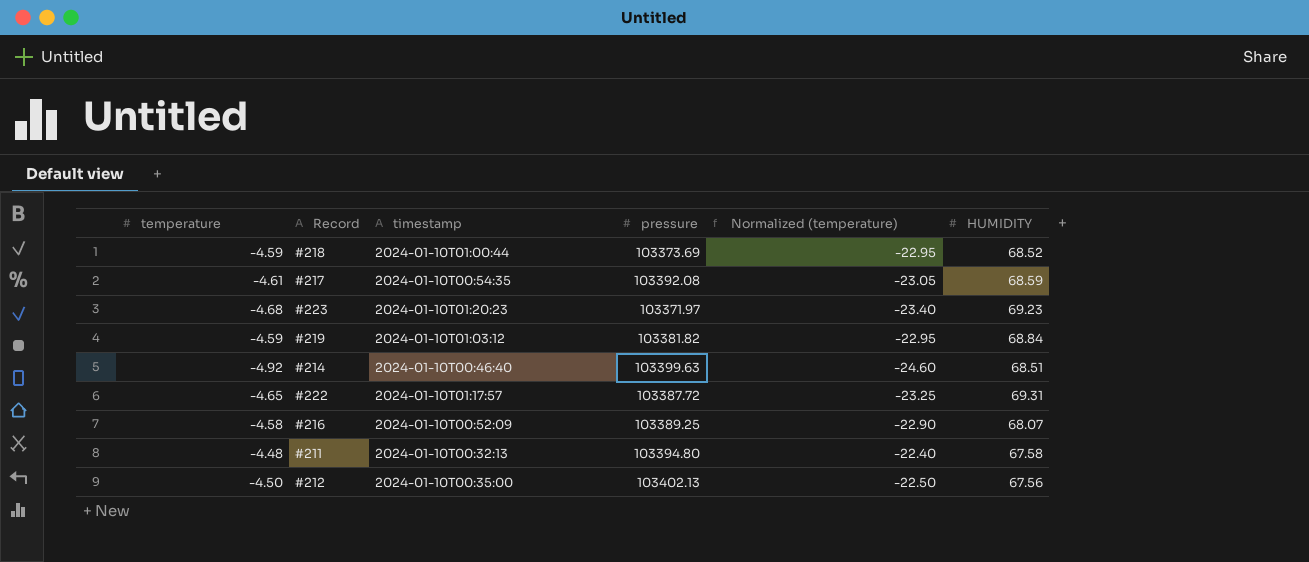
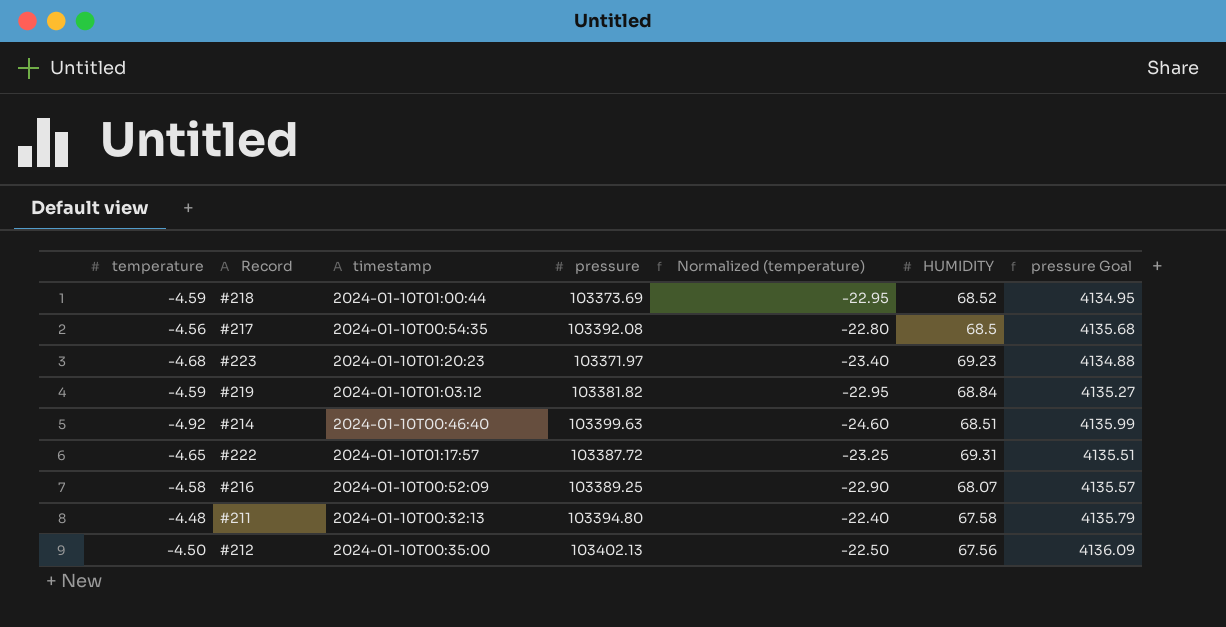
column pressure Goal | formula: none -> [pressure] * 0.04
#217 | temperature: -4.61 -> -4.56
#217 | Normalized (temperature): -23.05 -> -22.80
#217 | HUMIDITY: 68.59 -> 68.5

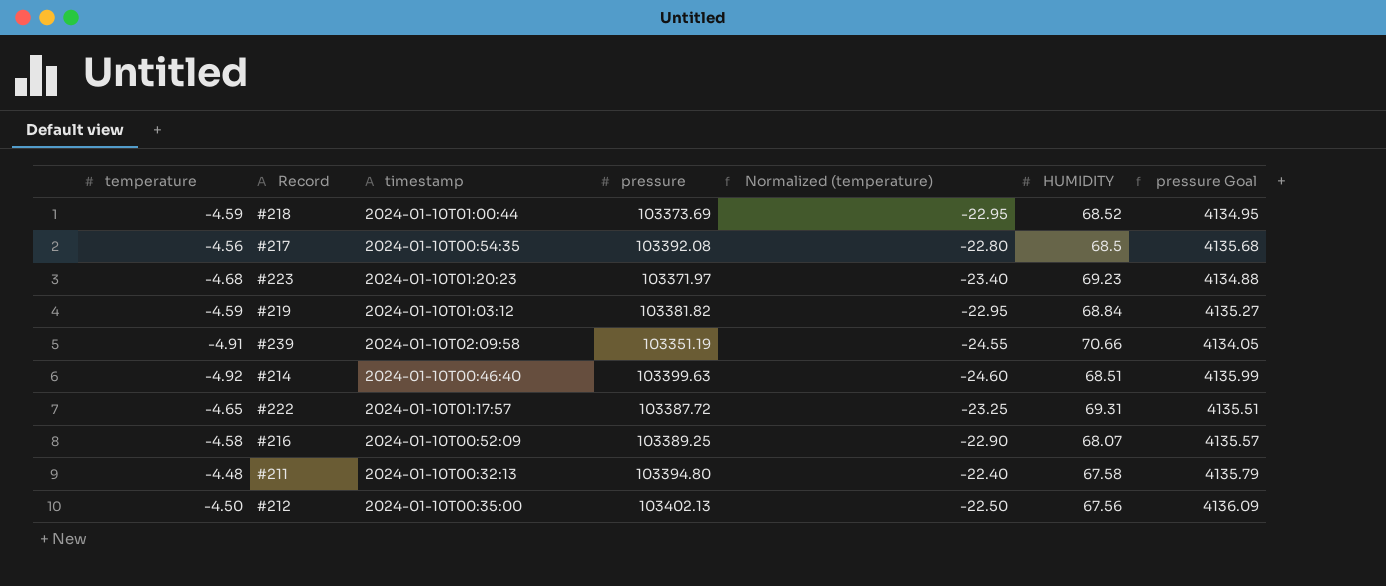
row #239: none -> -4.91 | 2024-01-10T02:09:58 | 103351.19 | -24.55 | 70.66 | 4134.05

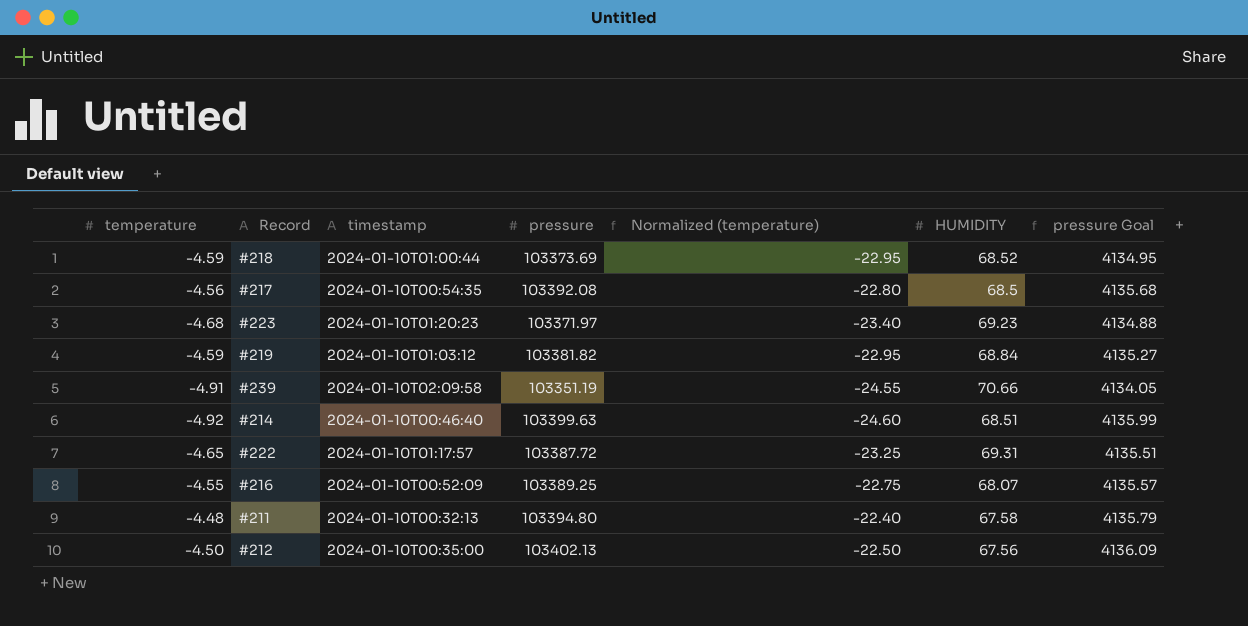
#216 | temperature: -4.58 -> -4.55
#216 | Normalized (temperature): -22.90 -> -22.75

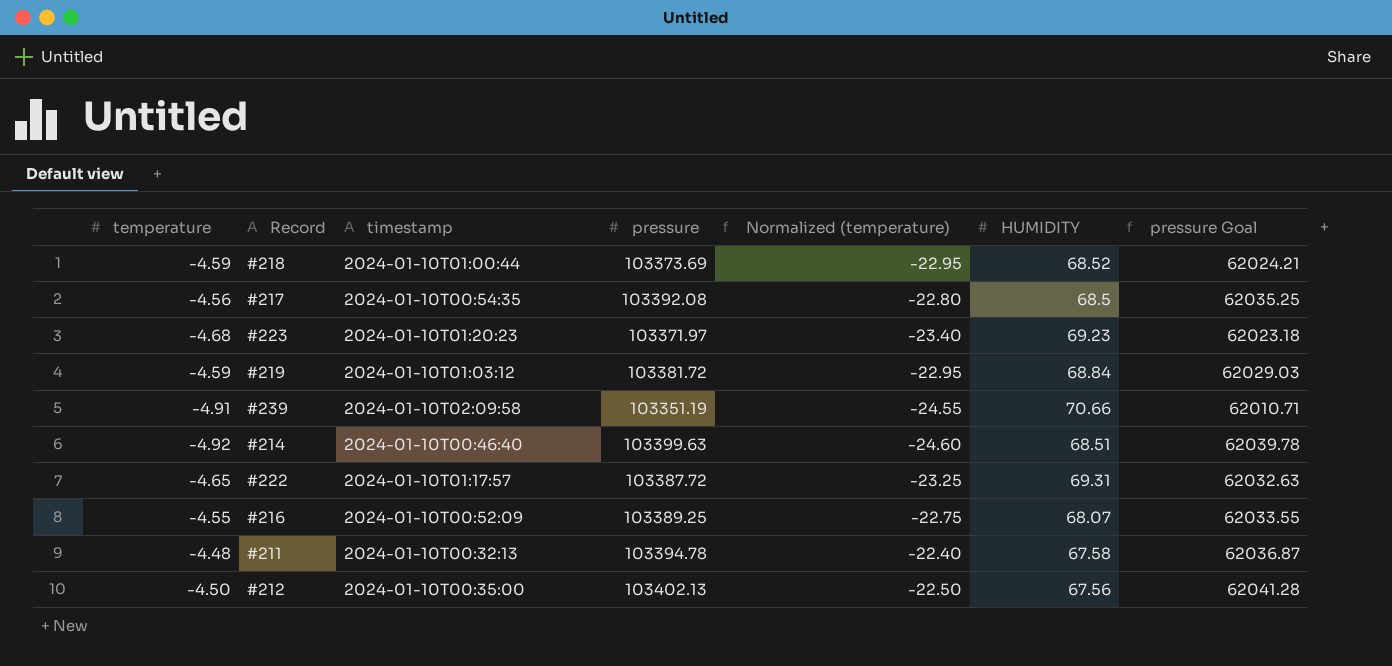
column pressure Goal | formula: [pressure] * 0.04 -> [pressure] * 0.6
#219 | pressure: 103381.82 -> 103381.72
#211 | pressure: 103394.80 -> 103394.78

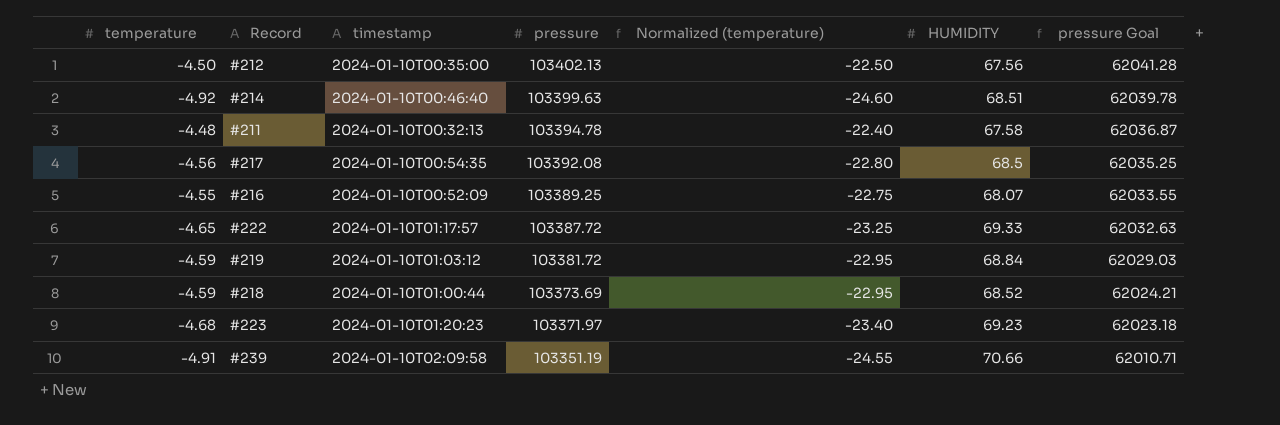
row order: none -> pressure descending
#222 | HUMIDITY: 69.31 -> 69.33

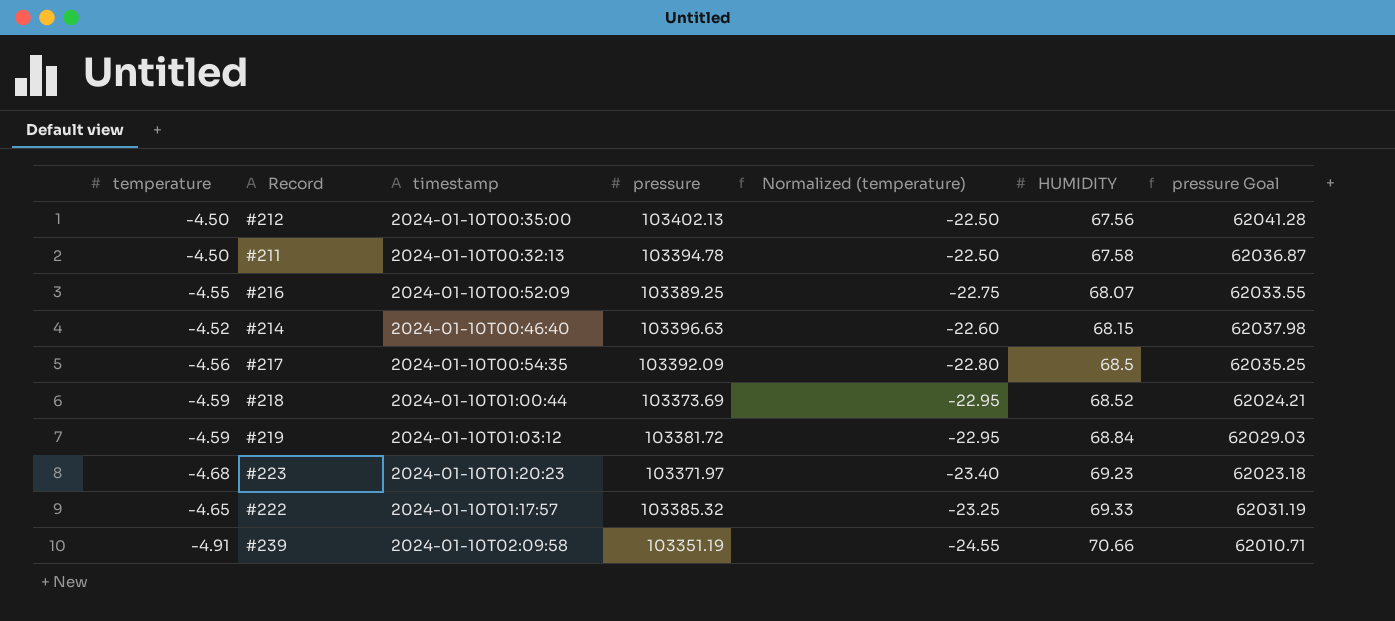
row order: pressure descending -> HUMIDITY ascending
#211 | temperature: -4.48 -> -4.50
#211 | Normalized (temperature): -22.40 -> -22.50
#214 | temperature: -4.92 -> -4.52
#214 | pressure: 103399.63 -> 103396.63
#214 | Normalized (temperature): -24.60 -> -22.60
#214 | HUMIDITY: 68.51 -> 68.15
#214 | pressure Goal: 62039.78 -> 62037.98
#217 | pressure: 103392.08 -> 103392.09
#222 | pressure: 103387.72 -> 103385.32
#222 | pressure Goal: 62032.63 -> 62031.19

